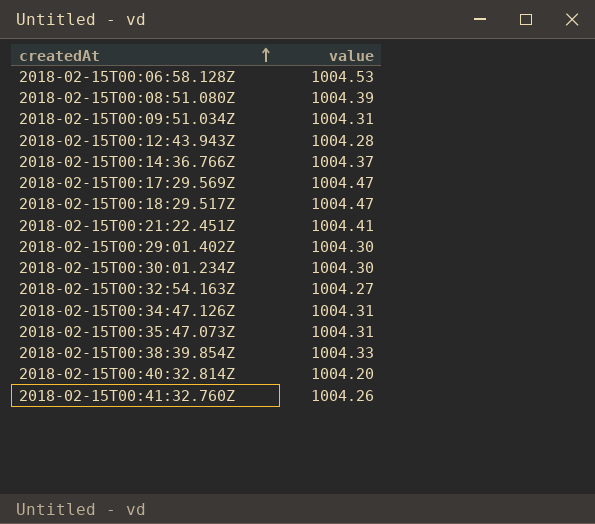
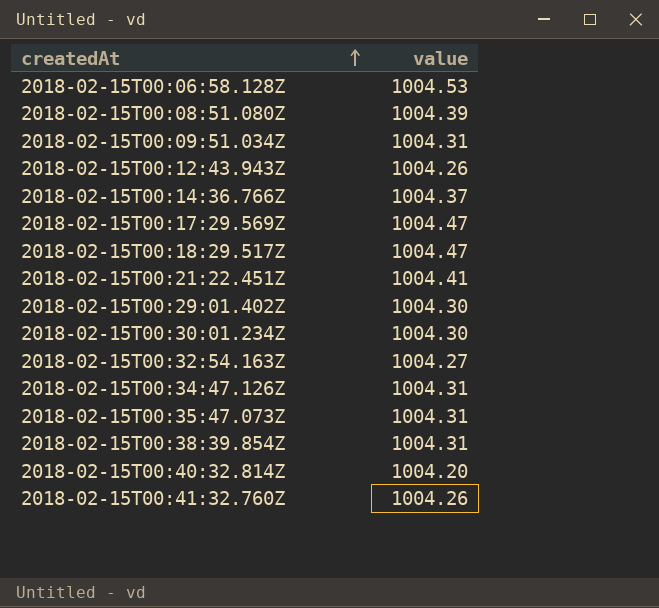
2018-02-15T00:12:43.943Z | value: 1004.28 -> 1004.26
2018-02-15T00:38:39.854Z | value: 1004.33 -> 1004.31

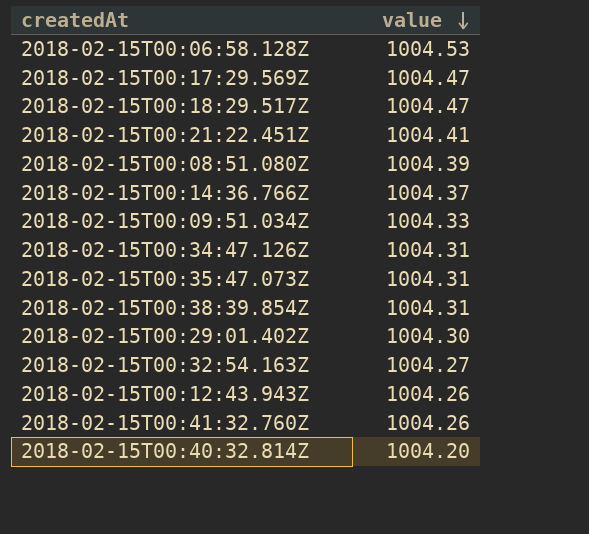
row order: createdAt ascending -> value descending
row 2018-02-15T00:30:01.234Z: 1004.30 -> none
2018-02-15T00:09:51.034Z | value: 1004.31 -> 1004.33

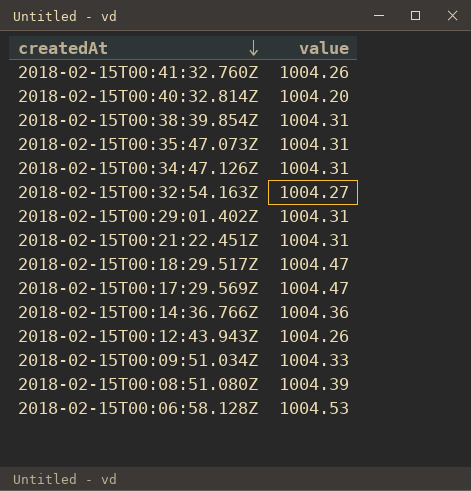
row order: value descending -> createdAt descending
2018-02-15T00:29:01.402Z | value: 1004.30 -> 1004.31
2018-02-15T00:21:22.451Z | value: 1004.41 -> 1004.31
2018-02-15T00:14:36.766Z | value: 1004.37 -> 1004.36

